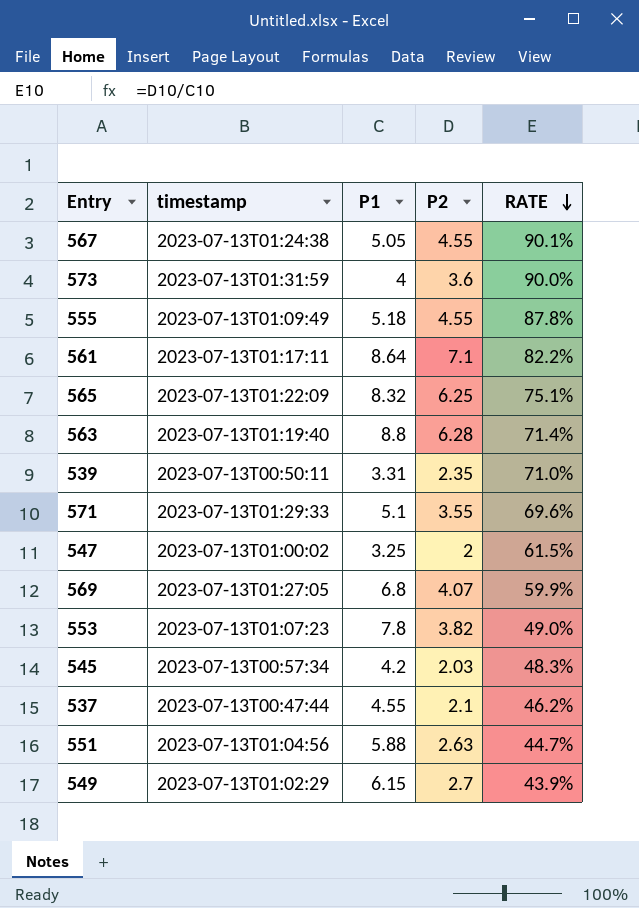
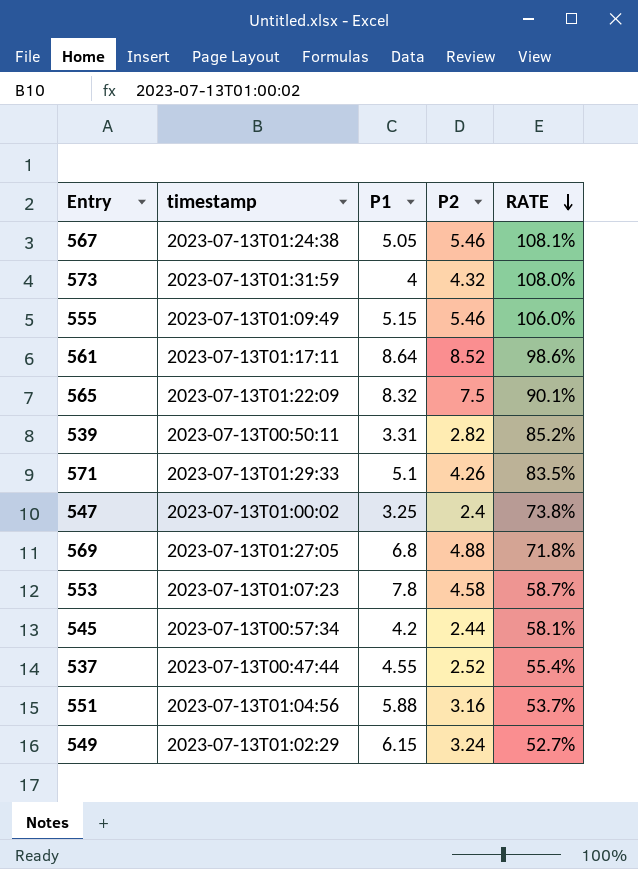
row 563: 2023-07-13T01:19:40 | 8.8 | 6.28 | 71.4% -> none
567 | P2: 4.55 -> 5.46
567 | RATE: 90.1% -> 108.1%
573 | P2: 3.6 -> 4.32
573 | RATE: 90.0% -> 108.0%
555 | P1: 5.18 -> 5.15
555 | P2: 4.55 -> 5.46
555 | RATE: 87.8% -> 106.0%
561 | P2: 7.1 -> 8.52
561 | RATE: 82.2% -> 98.6%
565 | P2: 6.25 -> 7.5
565 | RATE: 75.1% -> 90.1%
539 | P2: 2.35 -> 2.82
539 | RATE: 71.0% -> 85.2%
571 | P2: 3.55 -> 4.26
571 | RATE: 69.6% -> 83.5%
547 | P2: 2 -> 2.4
547 | RATE: 61.5% -> 73.8%
569 | P2: 4.07 -> 4.88
569 | RATE: 59.9% -> 71.8%
553 | P2: 3.82 -> 4.58
553 | RATE: 49.0% -> 58.7%
545 | P2: 2.03 -> 2.44
545 | RATE: 48.3% -> 58.1%
537 | P2: 2.1 -> 2.52
537 | RATE: 46.2% -> 55.4%
551 | P2: 2.63 -> 3.16
551 | RATE: 44.7% -> 53.7%
549 | P2: 2.7 -> 3.24
549 | RATE: 43.9% -> 52.7%

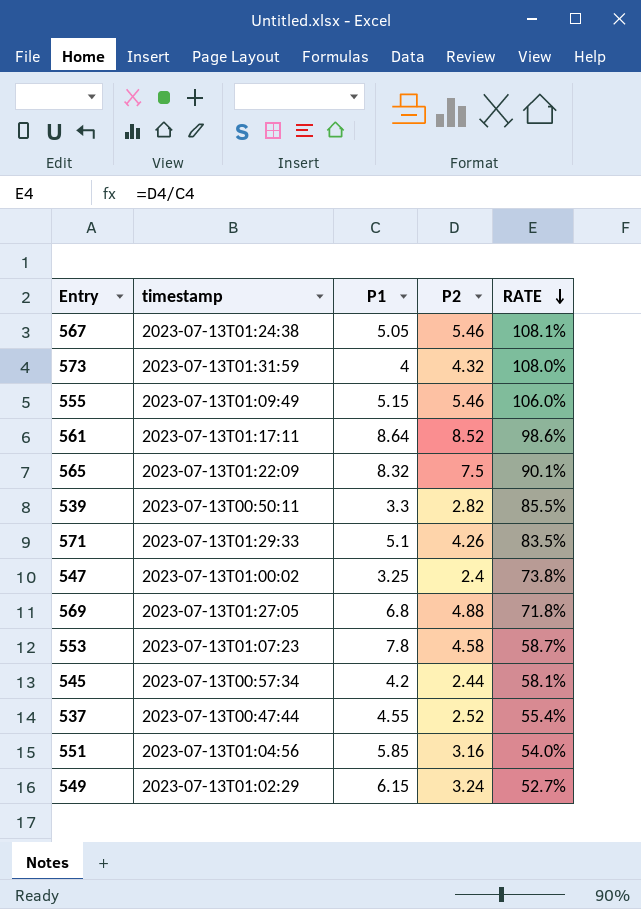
539 | P1: 3.31 -> 3.3
539 | RATE: 85.2% -> 85.5%
551 | P1: 5.88 -> 5.85
551 | RATE: 53.7% -> 54.0%

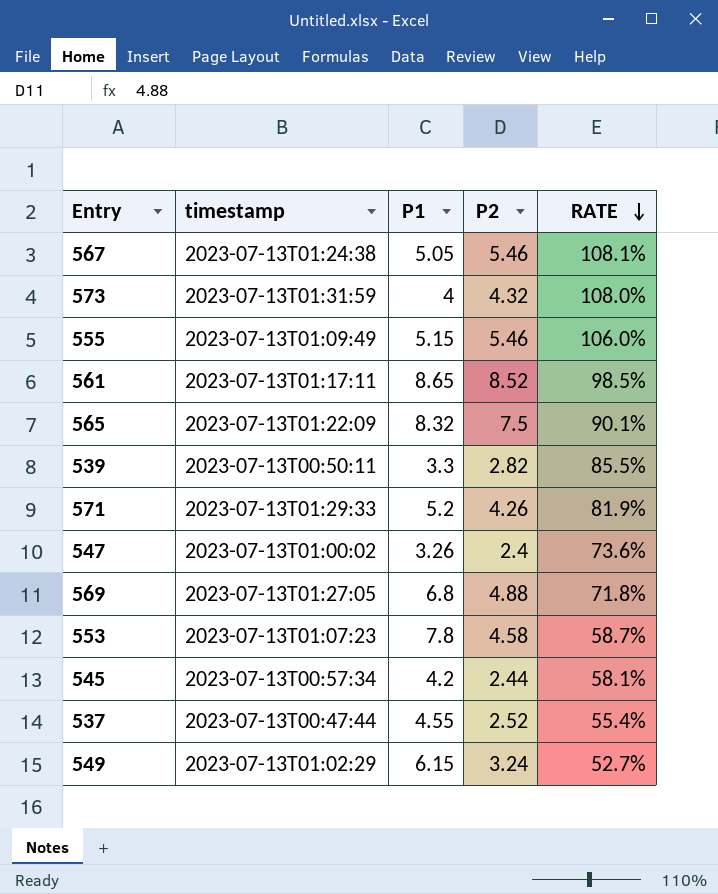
row 551: 2023-07-13T01:04:56 | 5.85 | 3.16 | 54.0% -> none
561 | P1: 8.64 -> 8.65
561 | RATE: 98.6% -> 98.5%
571 | P1: 5.1 -> 5.2
571 | RATE: 83.5% -> 81.9%
547 | P1: 3.25 -> 3.26
547 | RATE: 73.8% -> 73.6%

